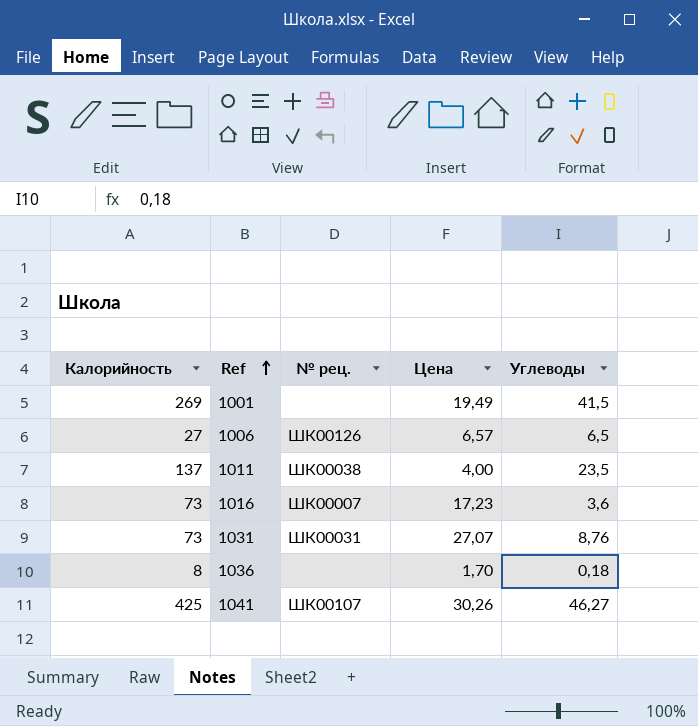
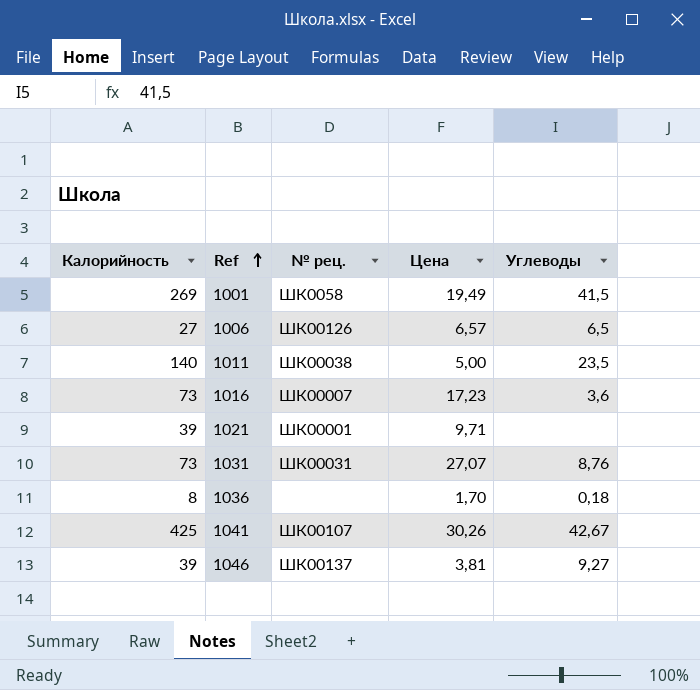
1001 | № рец.: none -> ШК0058
1011 | Калорийность: 137 -> 140
1011 | Цена: 4,00 -> 5,00
row 1021: none -> 39 | ШК00001 | 9,71 | none
1041 | Углеводы: 46,27 -> 42,67
row 1046: none -> 39 | ШК00137 | 3,81 | 9,27

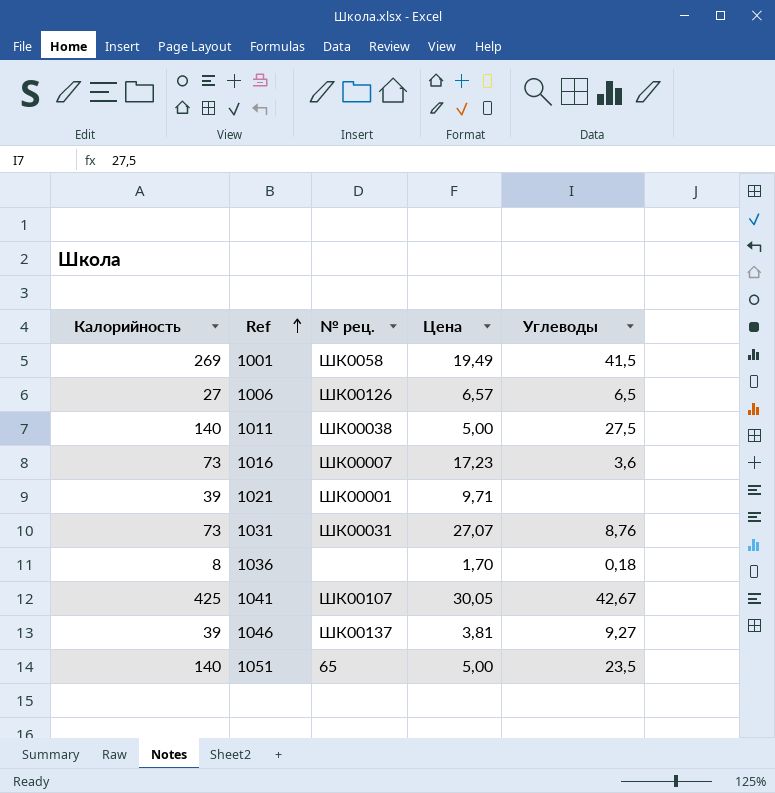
1011 | Углеводы: 23,5 -> 27,5
1041 | Цена: 30,26 -> 30,05
row 1051: none -> 140 | 65 | 5,00 | 23,5

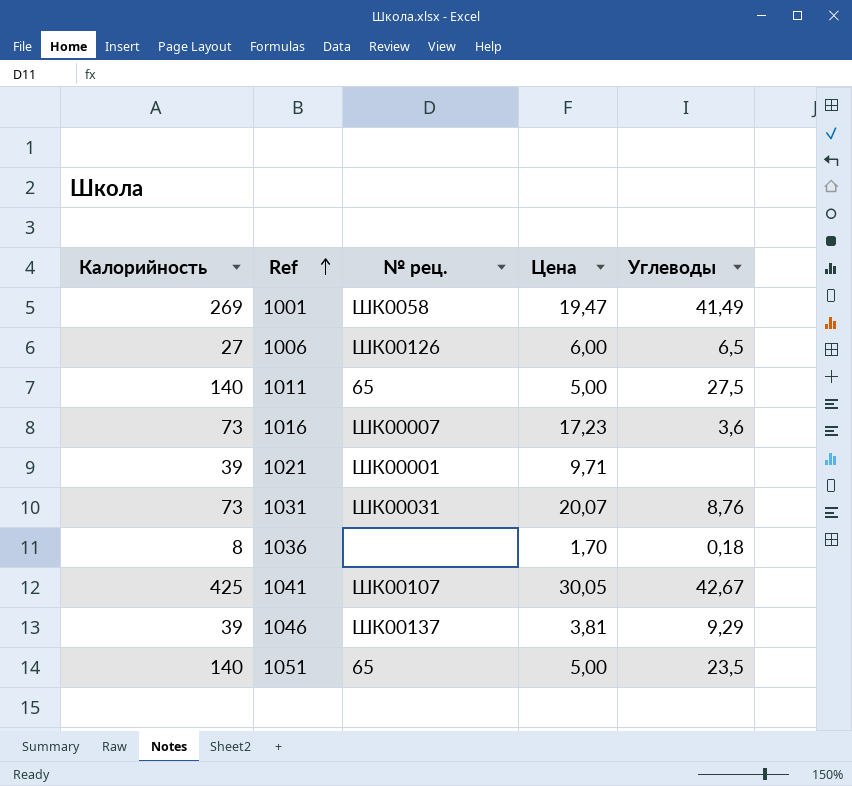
1001 | Цена: 19,49 -> 19,47
1001 | Углеводы: 41,5 -> 41,49
1006 | Цена: 6,57 -> 6,00
1011 | № рец.: ШК00038 -> 65
1031 | Цена: 27,07 -> 20,07
1046 | Углеводы: 9,27 -> 9,29

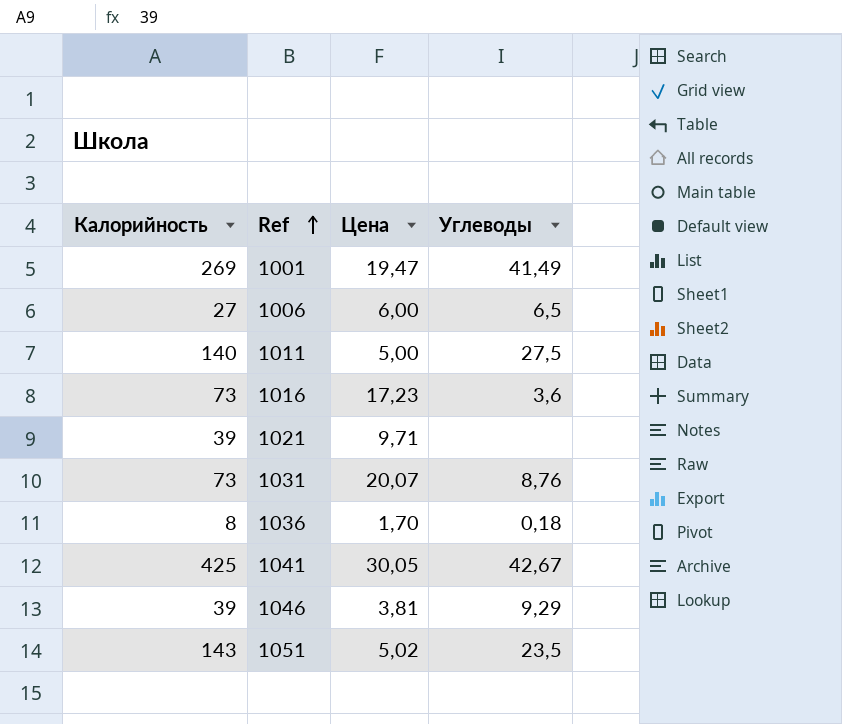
column № рец. | position: 3 -> none
1051 | Калорийность: 140 -> 143
1051 | Цена: 5,00 -> 5,02

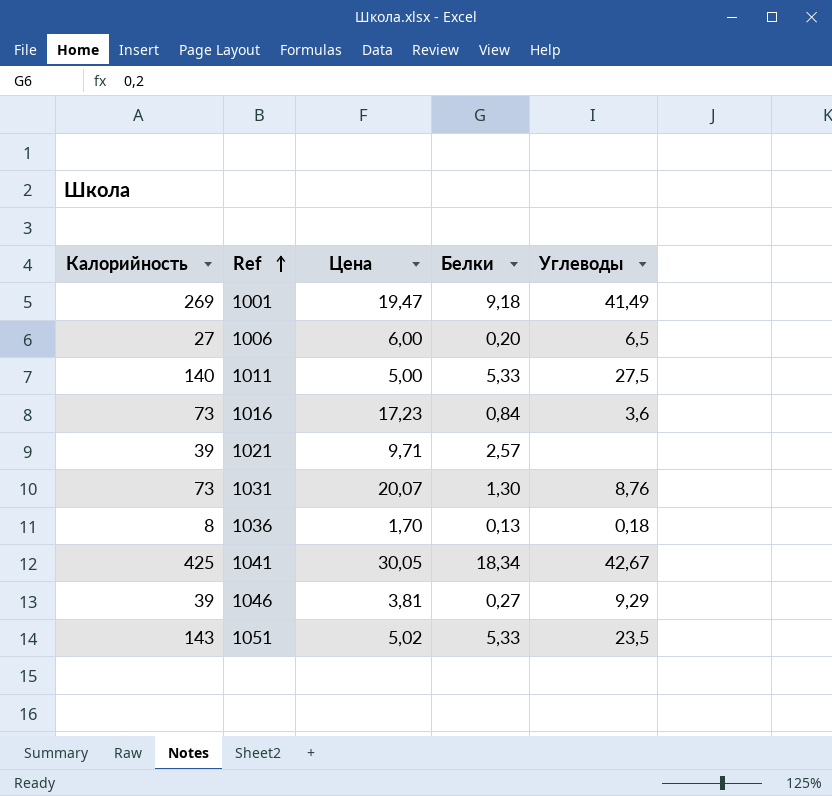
column Белки | position: none -> 4

